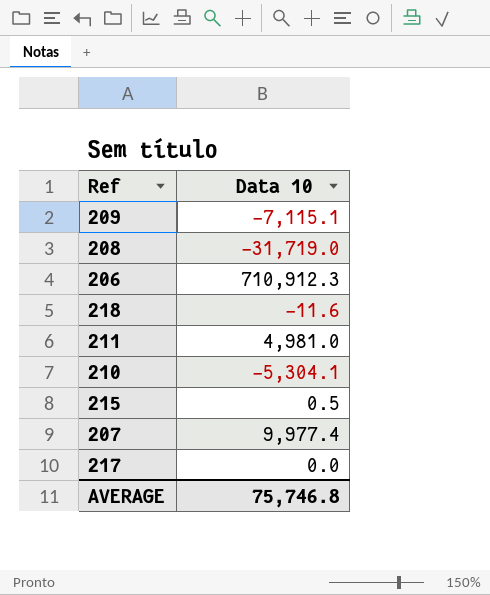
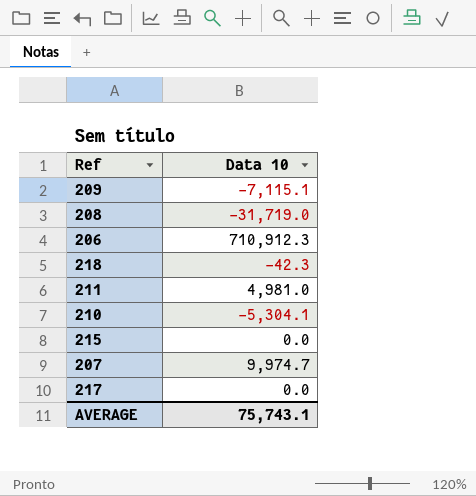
218 | Data 10: -11.6 -> -42.3
215 | Data 10: 0.5 -> 0.0
207 | Data 10: 9,977.4 -> 9,974.7
AVERAGE | Data 10: 75,746.8 -> 75,743.1

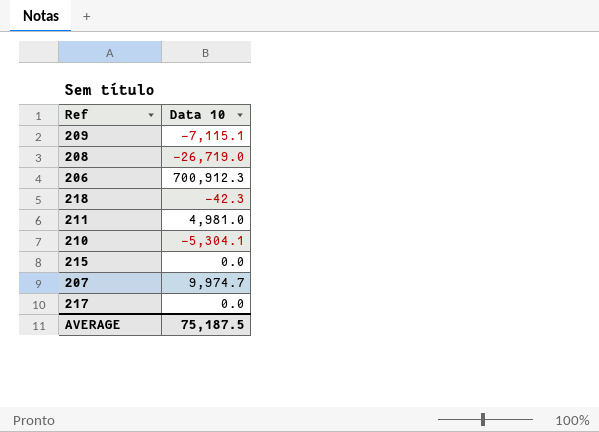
208 | Data 10: -31,719.0 -> -26,719.0
206 | Data 10: 710,912.3 -> 700,912.3
AVERAGE | Data 10: 75,743.1 -> 75,187.5

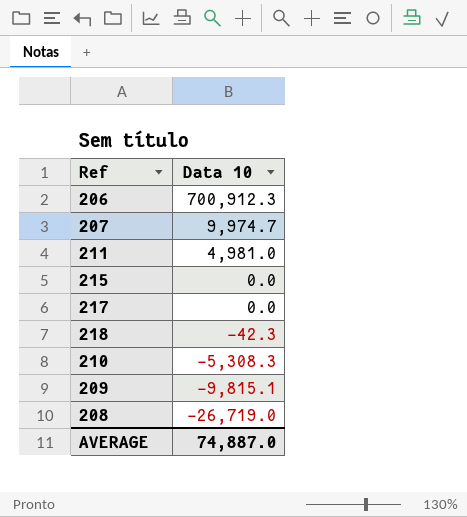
row order: none -> Data 10 descending
210 | Data 10: -5,304.1 -> -5,308.3
209 | Data 10: -7,115.1 -> -9,815.1
AVERAGE | Data 10: 75,187.5 -> 74,887.0

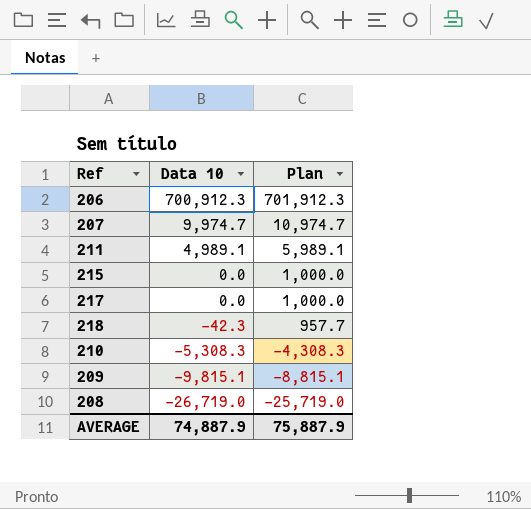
column Plan | formula: none -> [Data 10] + 1000
211 | Data 10: 4,981.0 -> 4,989.1
AVERAGE | Data 10: 74,887.0 -> 74,887.9

